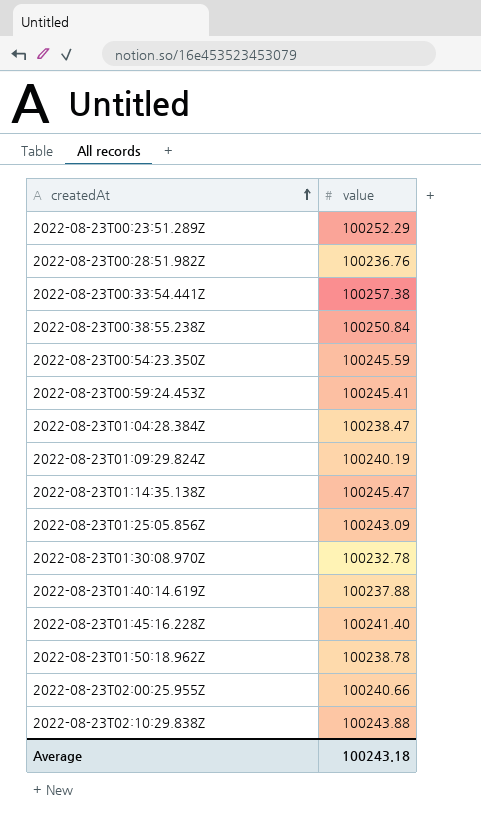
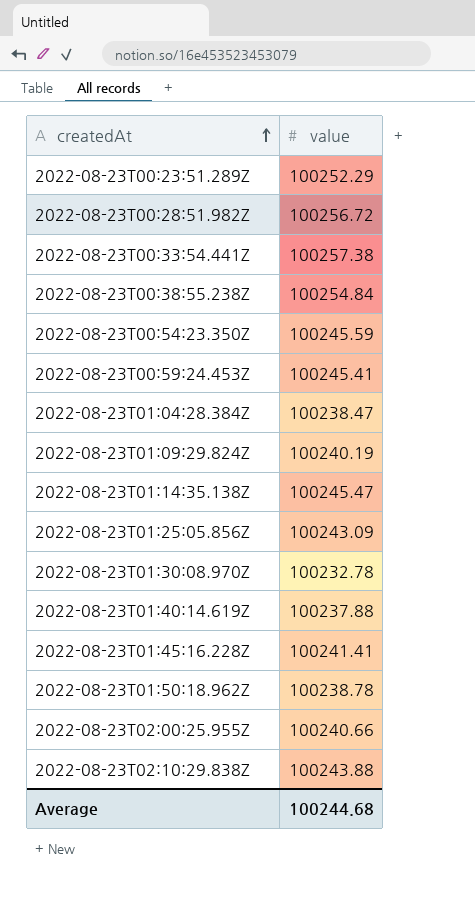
2022-08-23T00:28:51.982Z | value: 100236.76 -> 100256.72
2022-08-23T00:38:55.238Z | value: 100250.84 -> 100254.84
2022-08-23T01:45:16.228Z | value: 100241.40 -> 100241.41
Average | value: 100243.18 -> 100244.68

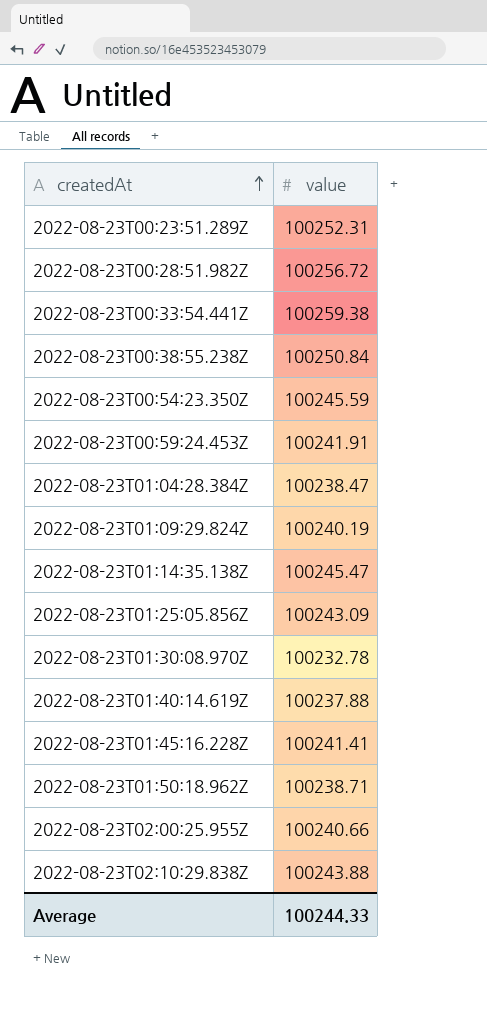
2022-08-23T00:23:51.289Z | value: 100252.29 -> 100252.31
2022-08-23T00:33:54.441Z | value: 100257.38 -> 100259.38
2022-08-23T00:38:55.238Z | value: 100254.84 -> 100250.84
2022-08-23T00:59:24.453Z | value: 100245.41 -> 100241.91
2022-08-23T01:50:18.962Z | value: 100238.78 -> 100238.71
Average | value: 100244.68 -> 100244.33

